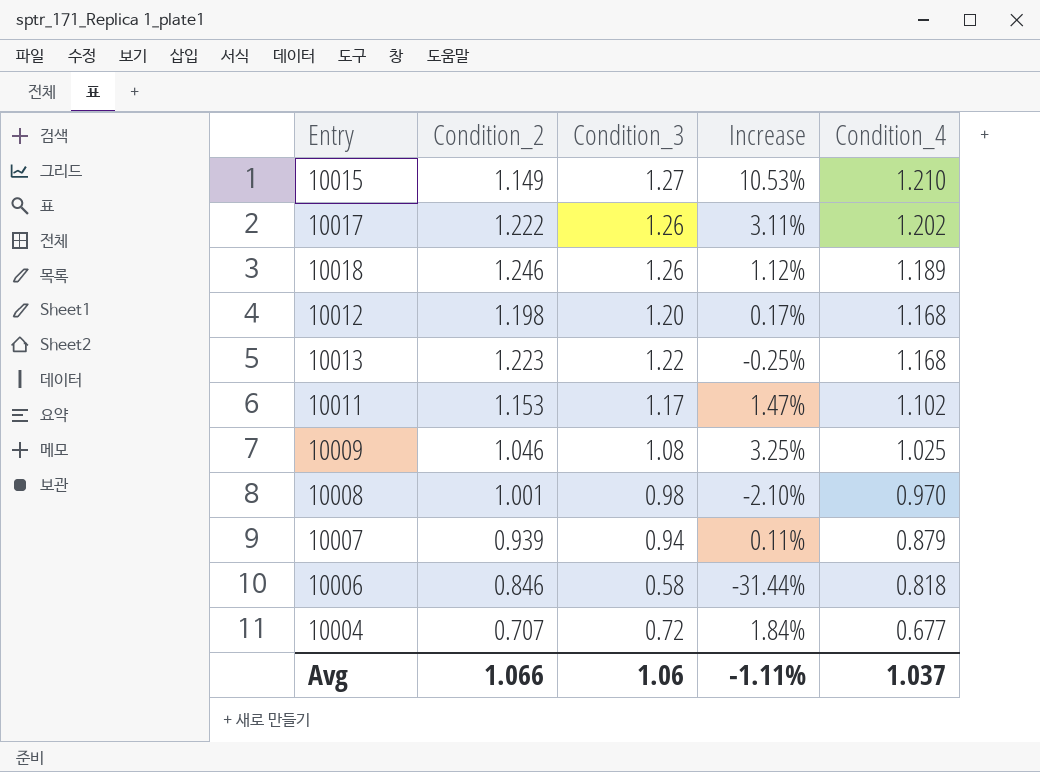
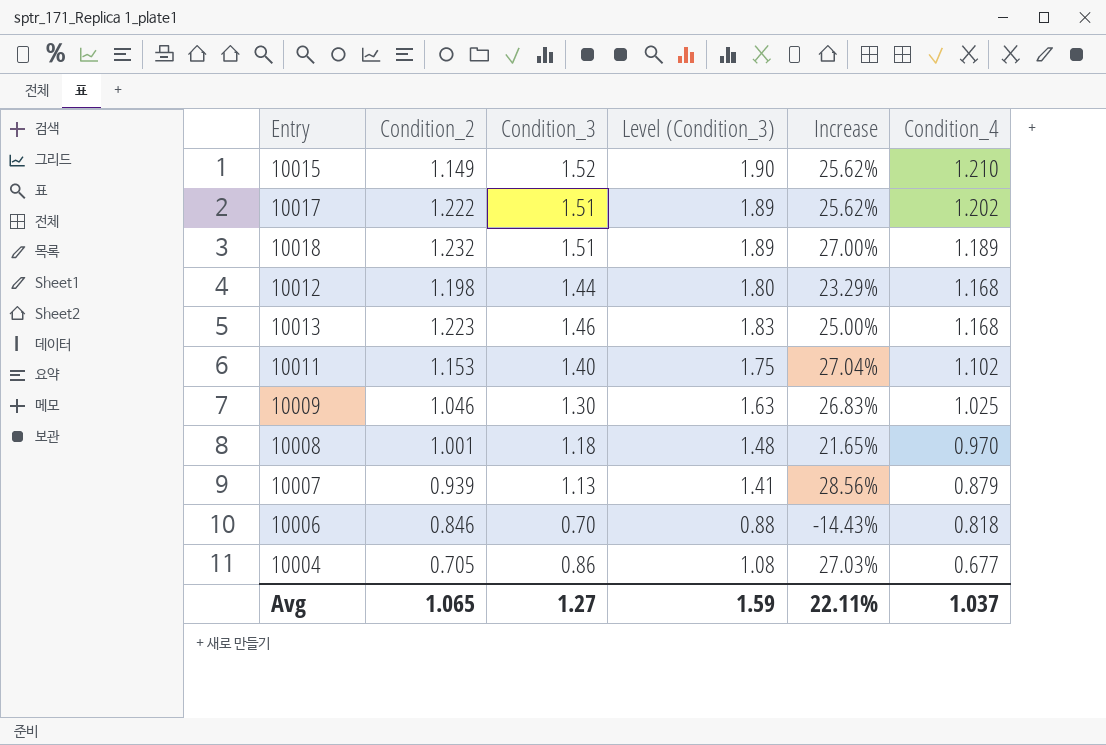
column Level (Condition_3) | formula: none -> [Condition_3] * 1.25
column Increase | formula: ([Condition_3] - [Condition_2]) / [Condition_2] -> ([Condition_3] - [Condition_4]) / [Condition_4]
10015 | Condition_3: 1.27 -> 1.52
10017 | Condition_3: 1.26 -> 1.51
10018 | Condition_2: 1.246 -> 1.232
10018 | Condition_3: 1.26 -> 1.51
10012 | Condition_3: 1.20 -> 1.44
10013 | Condition_3: 1.22 -> 1.46
10011 | Condition_3: 1.17 -> 1.40
10009 | Condition_3: 1.08 -> 1.30
10008 | Condition_3: 0.98 -> 1.18
10007 | Condition_3: 0.94 -> 1.13
10006 | Condition_3: 0.58 -> 0.70
10004 | Condition_2: 0.707 -> 0.705
10004 | Condition_3: 0.72 -> 0.86
Avg | Condition_2: 1.066 -> 1.065
Avg | Condition_3: 1.06 -> 1.27
Avg | Increase: -1.11% -> 22.11%

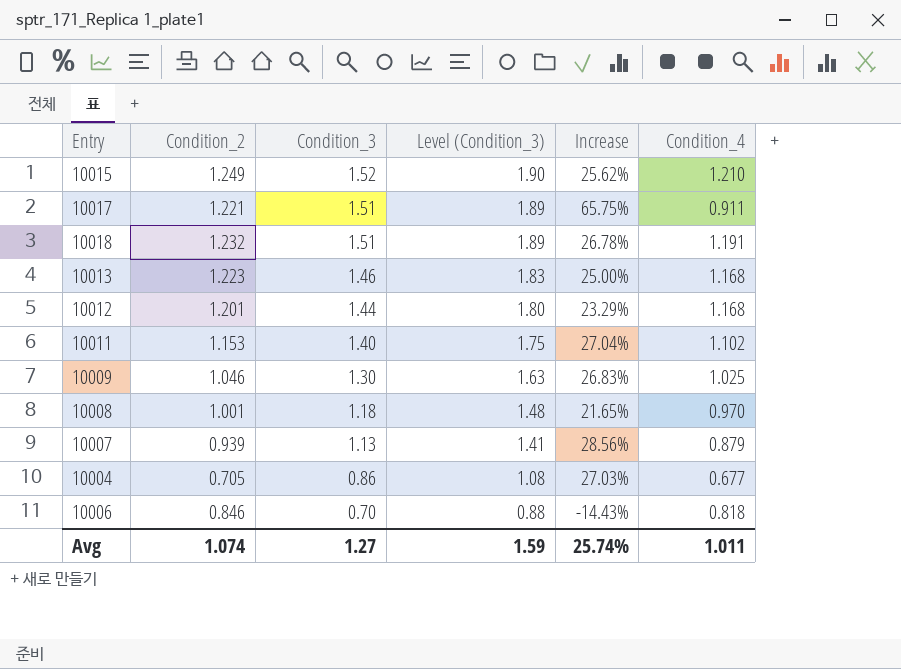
row order: Condition_4 descending -> Condition_3 descending
10015 | Condition_2: 1.149 -> 1.249
10017 | Condition_2: 1.222 -> 1.221
10017 | Increase: 25.62% -> 65.75%
10017 | Condition_4: 1.202 -> 0.911
10018 | Increase: 27.00% -> 26.78%
10018 | Condition_4: 1.189 -> 1.191
10012 | Condition_2: 1.198 -> 1.201
Avg | Condition_2: 1.065 -> 1.074
Avg | Increase: 22.11% -> 25.74%
Avg | Condition_4: 1.037 -> 1.011

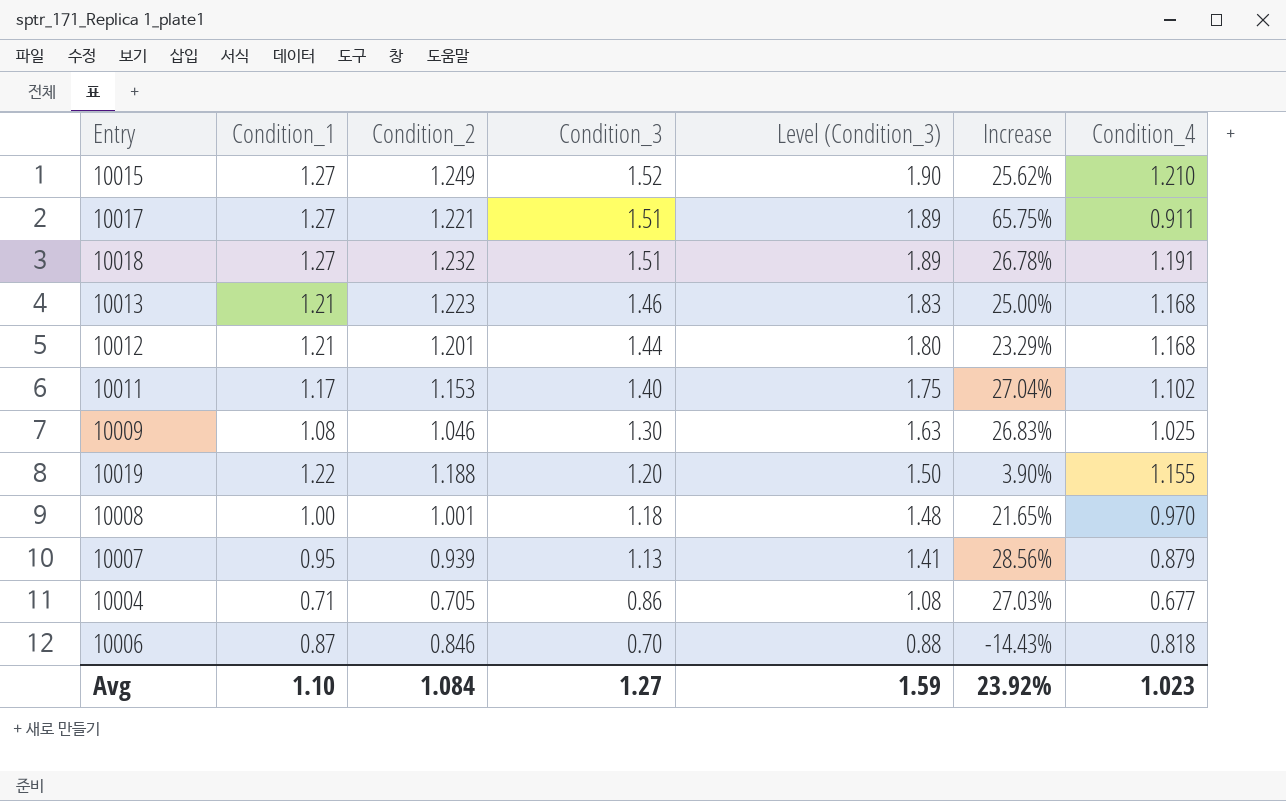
column Condition_1 | position: none -> 2
row 10019: none -> 1.22 | 1.188 | 1.20 | 1.50 | 3.90% | 1.155
Avg | Condition_2: 1.074 -> 1.084
Avg | Increase: 25.74% -> 23.92%
Avg | Condition_4: 1.011 -> 1.023

